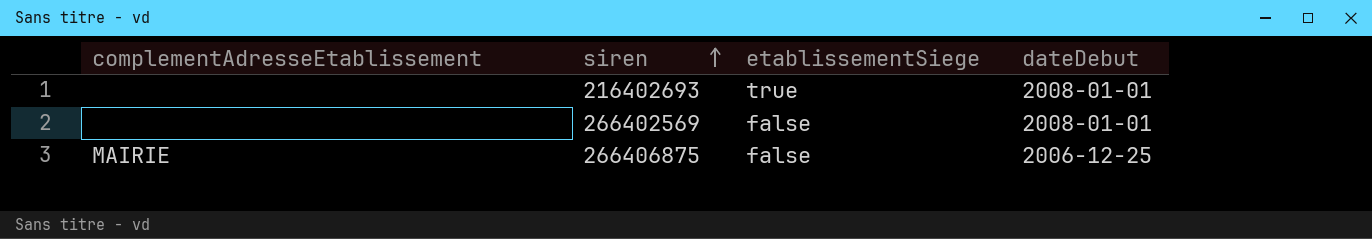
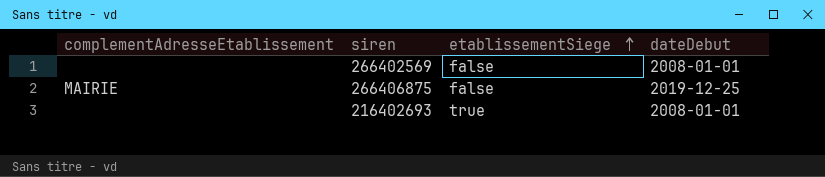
row order: siren ascending -> etablissementSiege ascending
266406875 | dateDebut: 2006-12-25 -> 2019-12-25

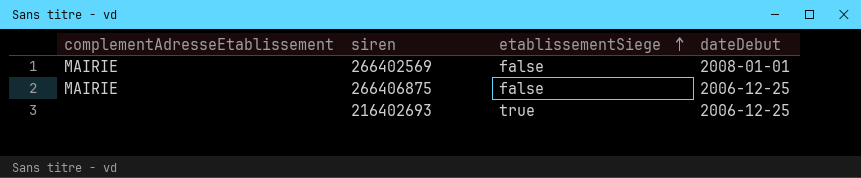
266402569 | complementAdresseEtablissement: none -> MAIRIE
266406875 | dateDebut: 2019-12-25 -> 2006-12-25
216402693 | dateDebut: 2008-01-01 -> 2006-12-25

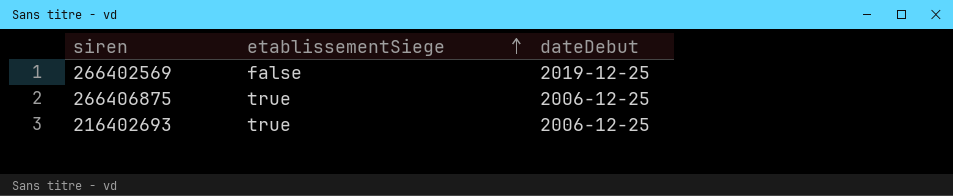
column complementAdresseEtablissement | position: 1 -> none
266402569 | dateDebut: 2008-01-01 -> 2019-12-25
266406875 | etablissementSiege: false -> true

